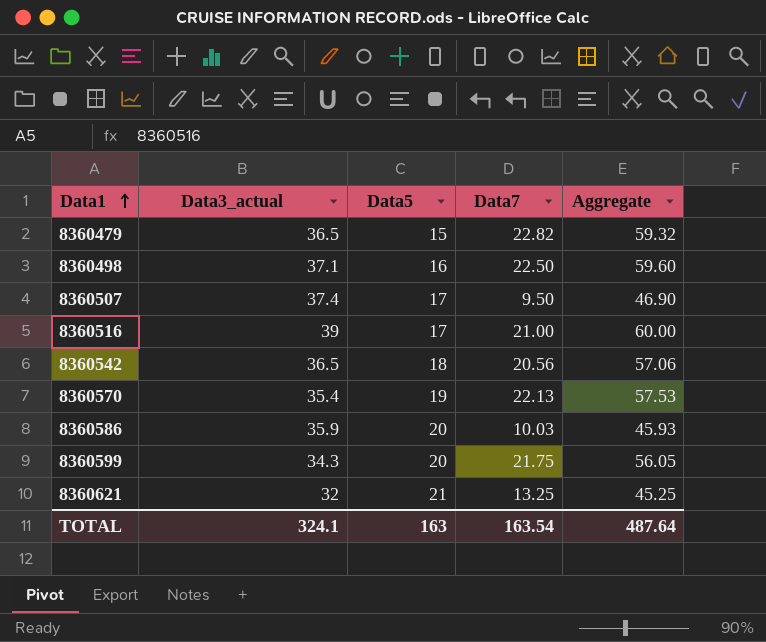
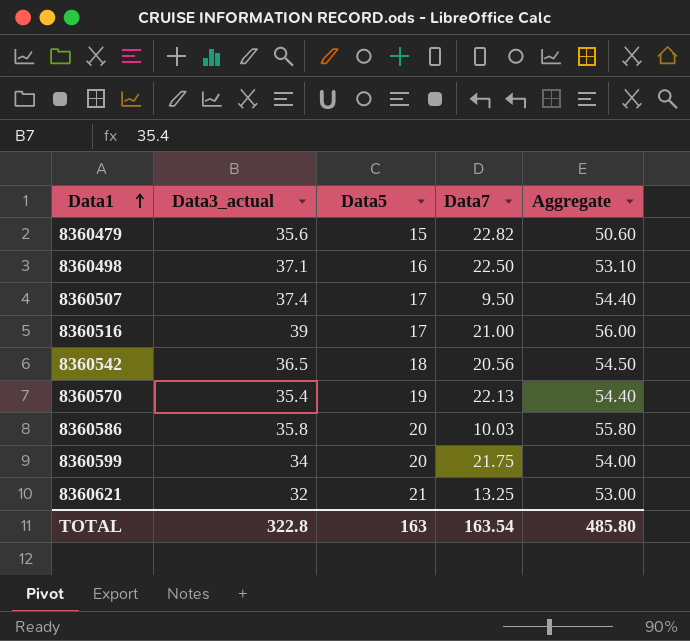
column Aggregate | formula: [Data3_actual] + [Data7] -> [Data3_actual] + [Data5]
8360479 | Data3_actual: 36.5 -> 35.6
8360586 | Data3_actual: 35.9 -> 35.8
8360599 | Data3_actual: 34.3 -> 34
TOTAL | Data3_actual: 324.1 -> 322.8
TOTAL | Aggregate: 487.64 -> 485.80

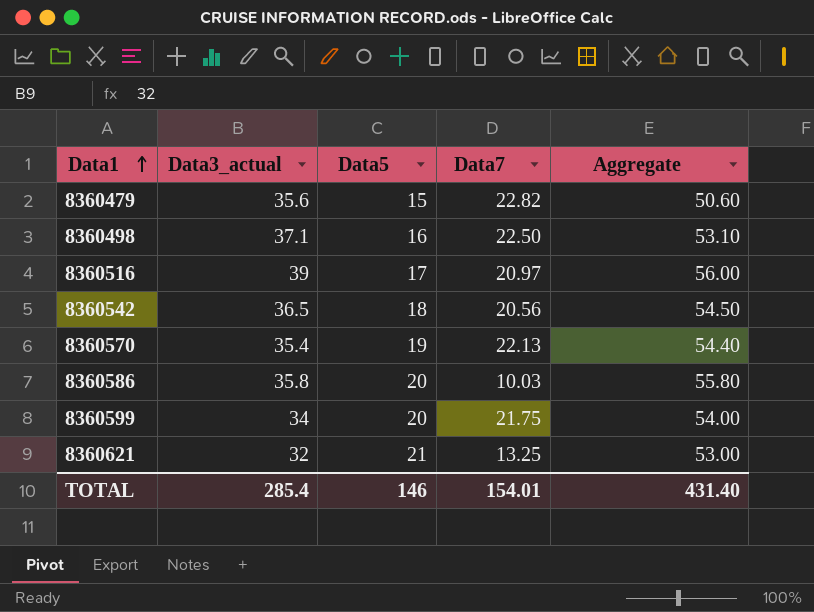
row 8360507: 37.4 | 17 | 9.50 | 54.40 -> none
8360516 | Data7: 21.00 -> 20.97
TOTAL | Data3_actual: 322.8 -> 285.4
TOTAL | Data5: 163 -> 146
TOTAL | Data7: 163.54 -> 154.01
TOTAL | Aggregate: 485.80 -> 431.40

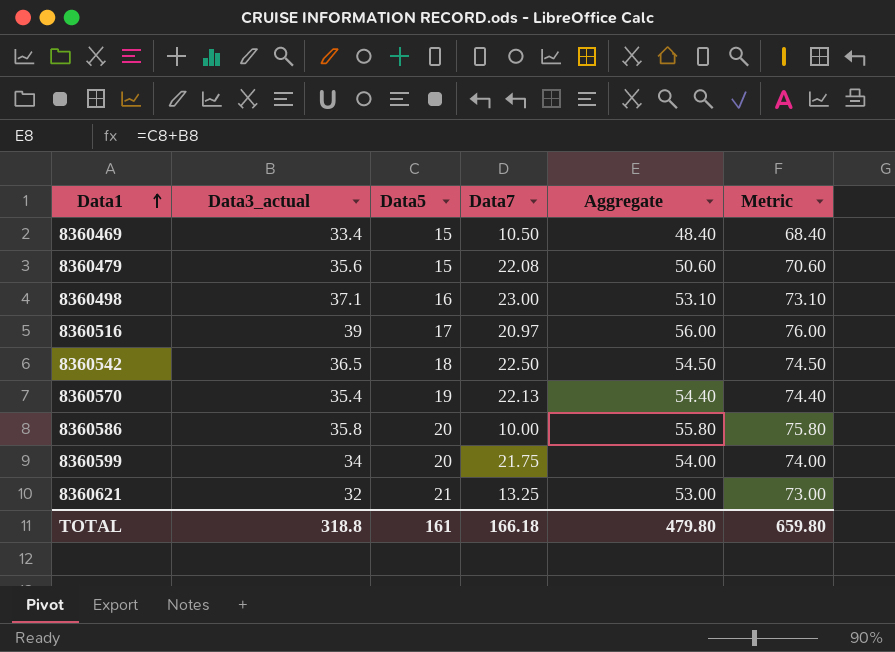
column Metric | formula: none -> [Aggregate] + 20
row 8360469: none -> 33.4 | 15 | 10.50 | 48.40 | 68.40
8360479 | Data7: 22.82 -> 22.08
8360498 | Data7: 22.50 -> 23.00
8360542 | Data7: 20.56 -> 22.50
8360586 | Data7: 10.03 -> 10.00
TOTAL | Data3_actual: 285.4 -> 318.8
TOTAL | Data5: 146 -> 161
TOTAL | Data7: 154.01 -> 166.18
TOTAL | Aggregate: 431.40 -> 479.80

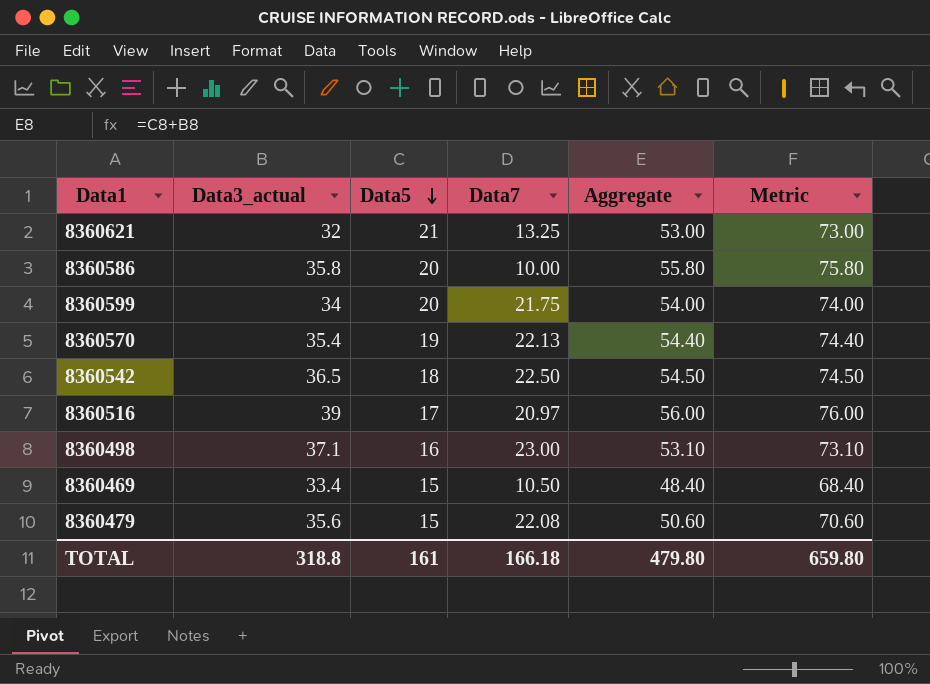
row order: Data1 ascending -> Data5 descending

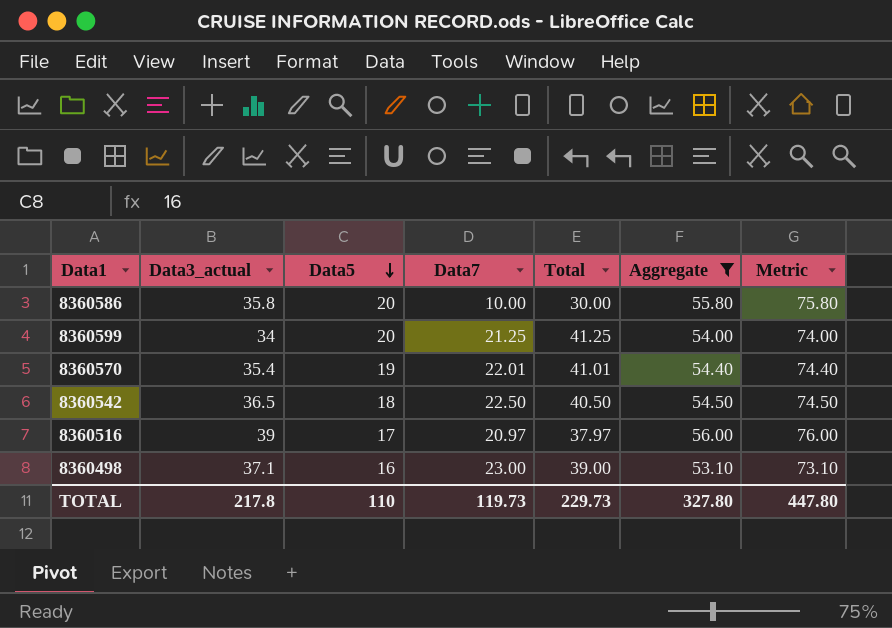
filter: none -> Aggregate >= 53.10
column Total | formula: none -> [Data5] + [Data7]
8360599 | Data7: 21.75 -> 21.25
8360570 | Data7: 22.13 -> 22.01
TOTAL | Data3_actual: 318.8 -> 217.8
TOTAL | Data5: 161 -> 110
TOTAL | Data7: 166.18 -> 119.73
TOTAL | Aggregate: 479.80 -> 327.80
TOTAL | Metric: 659.80 -> 447.80

